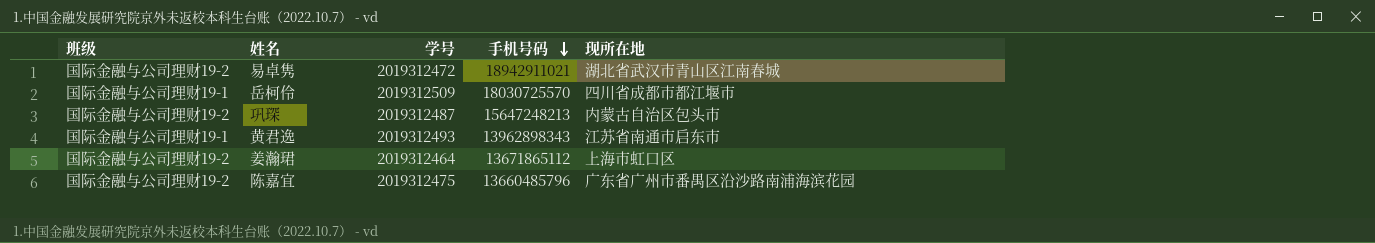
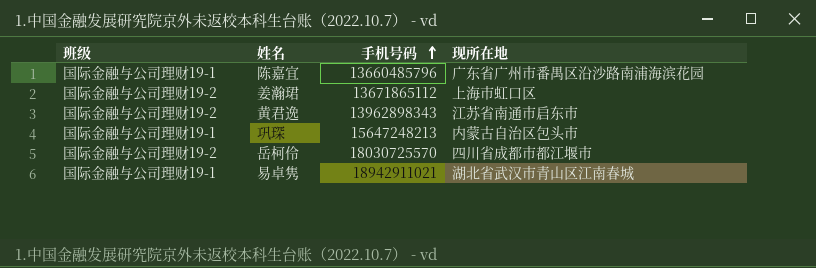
row order: 手机号码 descending -> 手机号码 ascending
column 学号 | position: 3 -> none
陈嘉宜 | 班级: 国际金融与公司理财19-2 -> 国际金融与公司理财19-1
黄君逸 | 班级: 国际金融与公司理财19-1 -> 国际金融与公司理财19-2
巩琛 | 班级: 国际金融与公司理财19-2 -> 国际金融与公司理财19-1
岳柯伶 | 班级: 国际金融与公司理财19-1 -> 国际金融与公司理财19-2
易卓隽 | 班级: 国际金融与公司理财19-2 -> 国际金融与公司理财19-1

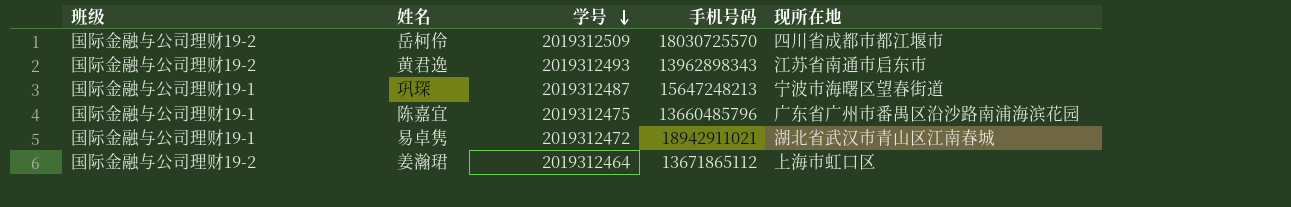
row order: 手机号码 ascending -> 学号 descending
column 学号 | position: none -> 3
巩琛 | 现所在地: 内蒙古自治区包头市 -> 宁波市海曙区望春街道

